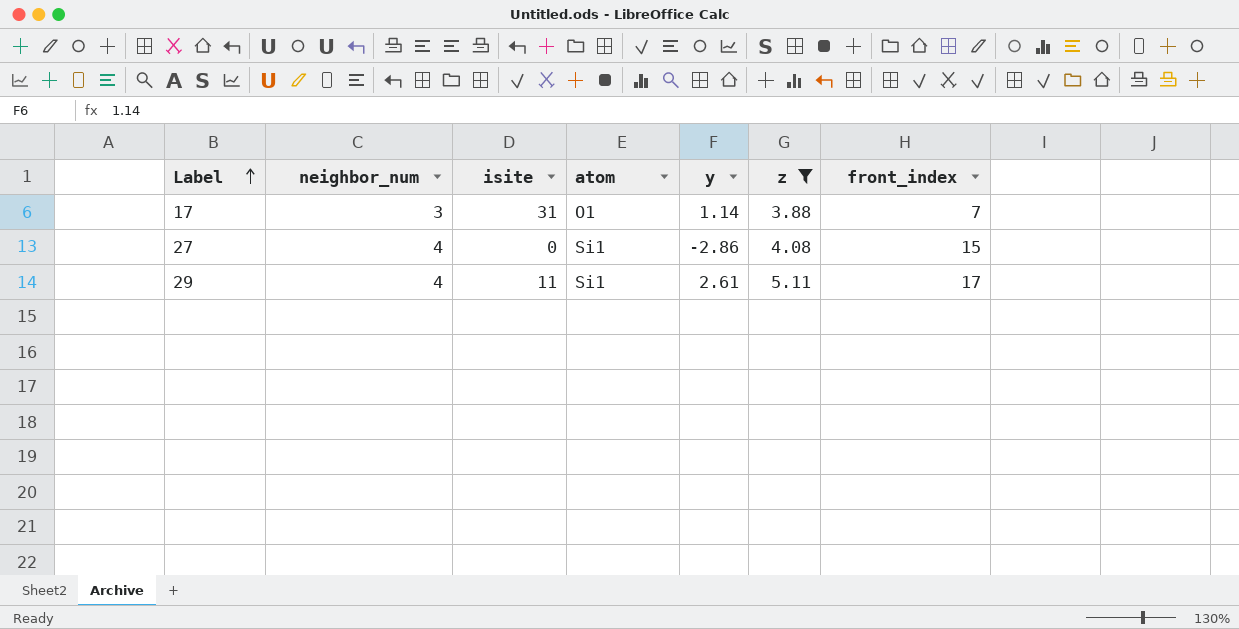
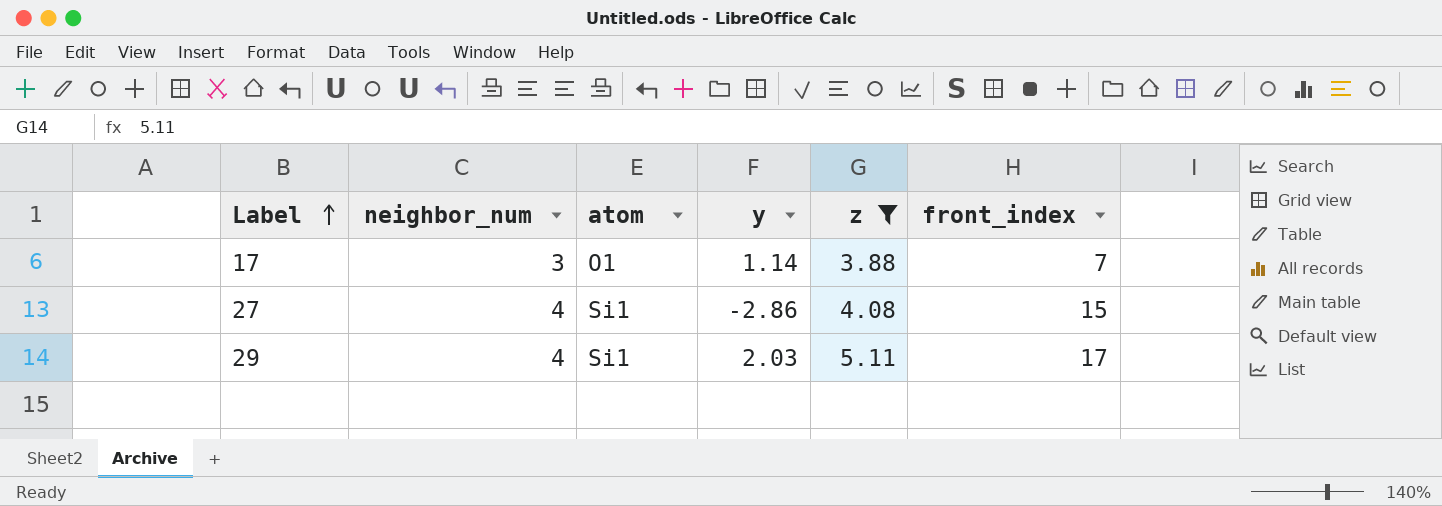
column isite | position: 3 -> none
29 | y: 2.61 -> 2.03

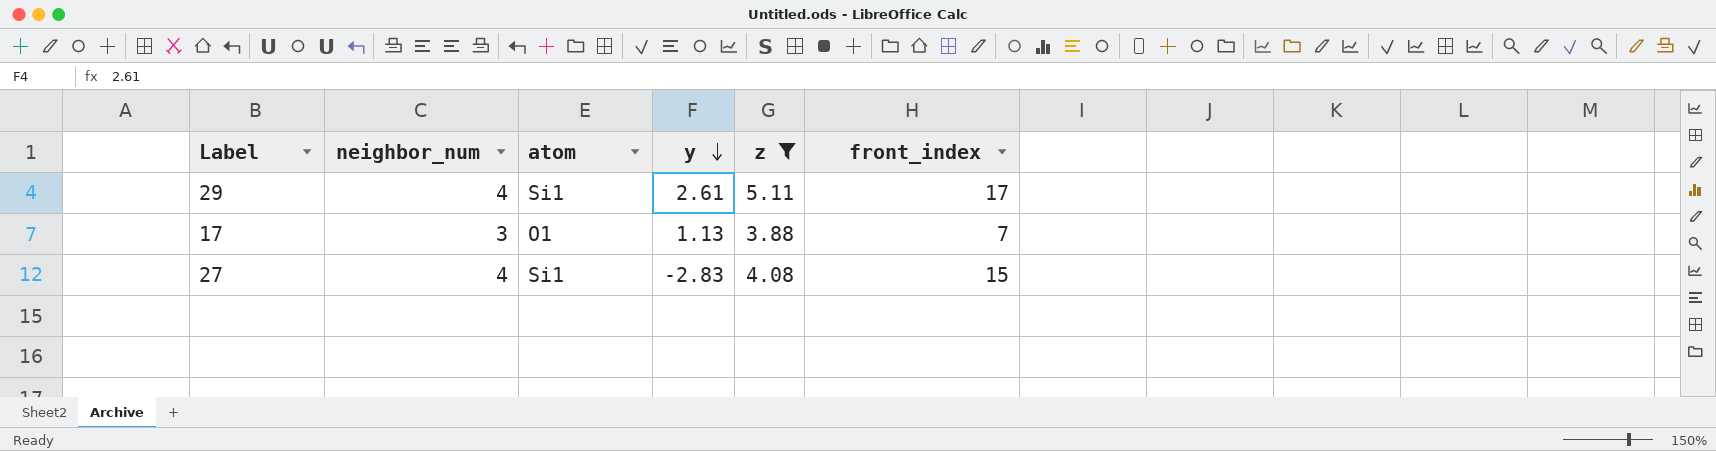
row order: Label ascending -> y descending
29 | y: 2.03 -> 2.61
17 | y: 1.14 -> 1.13
27 | y: -2.86 -> -2.83

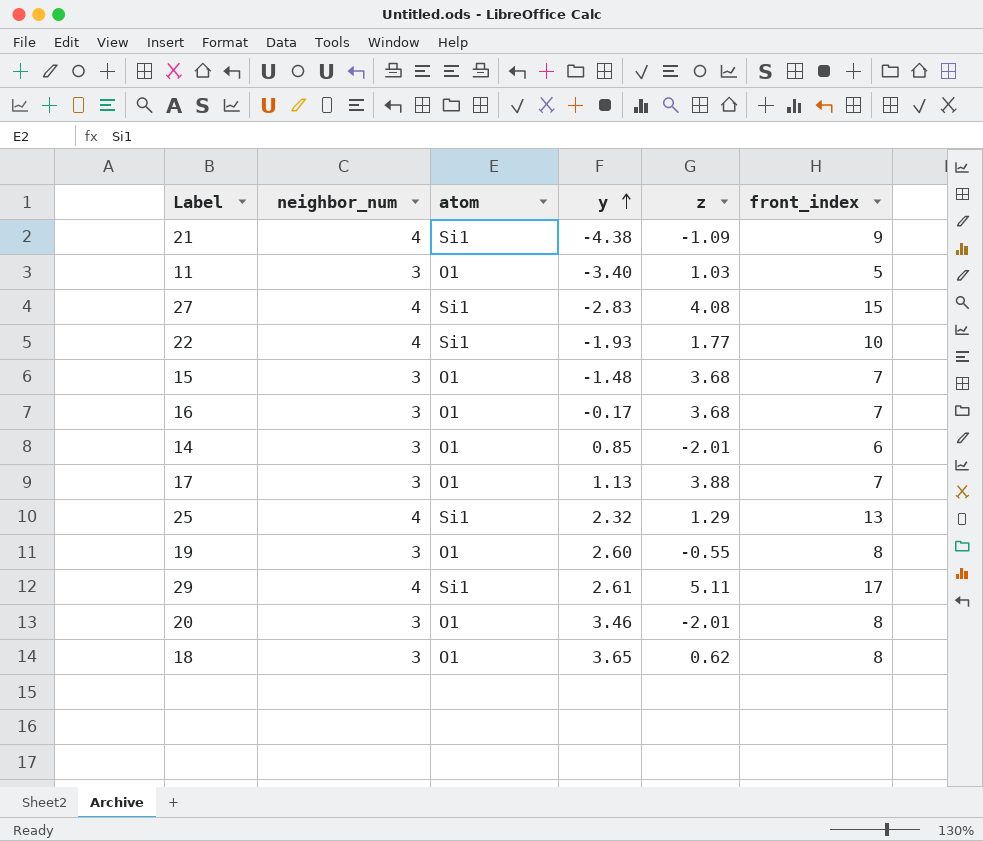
filter: z >= 3.88 -> none
row order: y descending -> y ascending

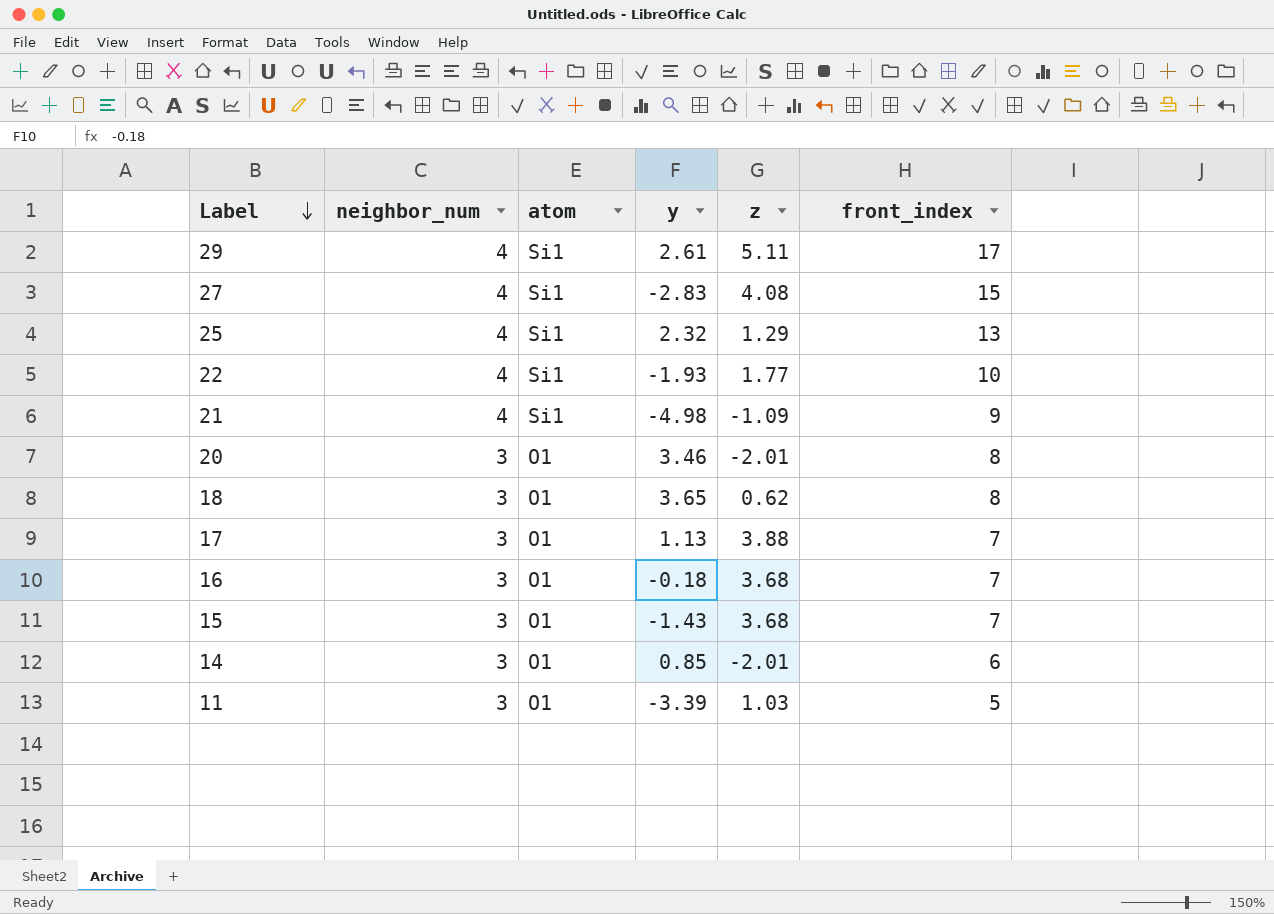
row order: y ascending -> Label descending
row 19: 3 | O1 | 2.60 | -0.55 | 8 -> none
21 | y: -4.38 -> -4.98
16 | y: -0.17 -> -0.18
15 | y: -1.48 -> -1.43
11 | y: -3.40 -> -3.39

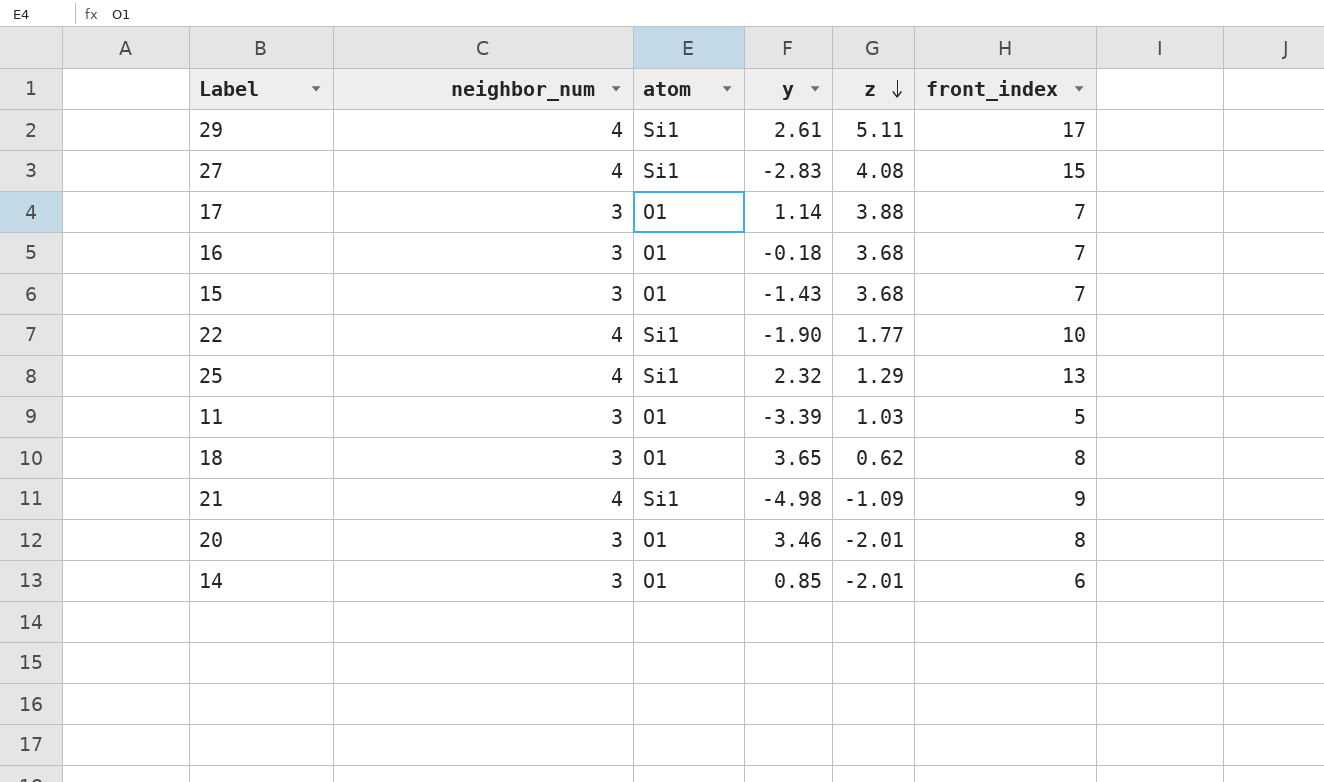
row order: Label descending -> z descending
17 | y: 1.13 -> 1.14
22 | y: -1.93 -> -1.90

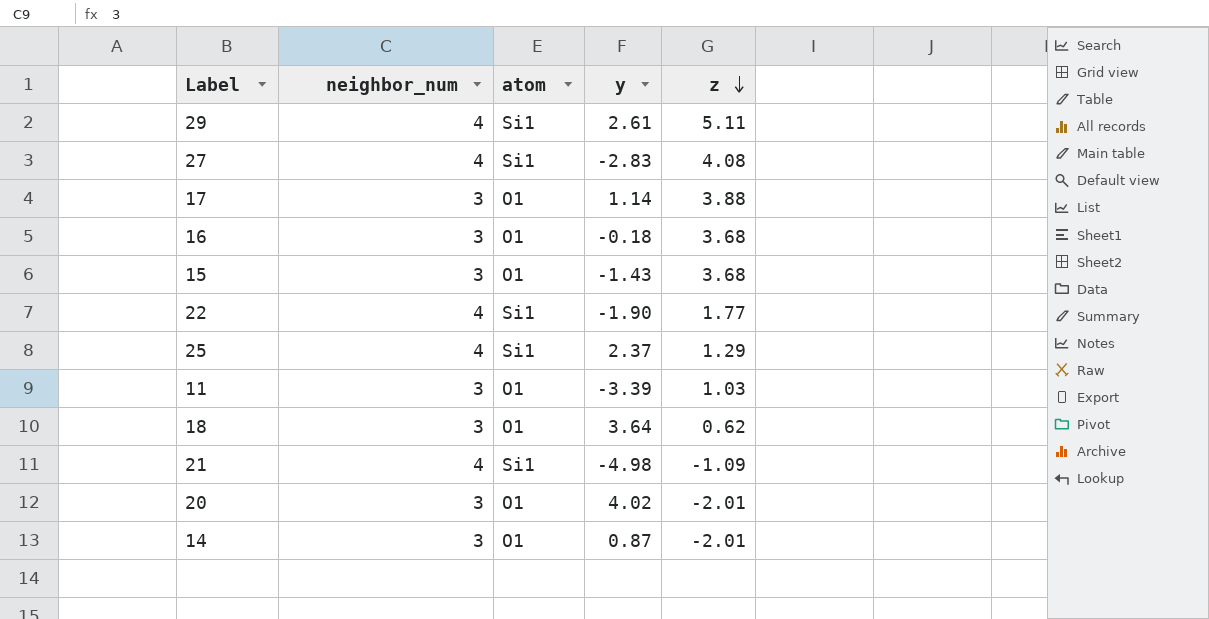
column front_index | position: 6 -> none
25 | y: 2.32 -> 2.37
18 | y: 3.65 -> 3.64
20 | y: 3.46 -> 4.02
14 | y: 0.85 -> 0.87

